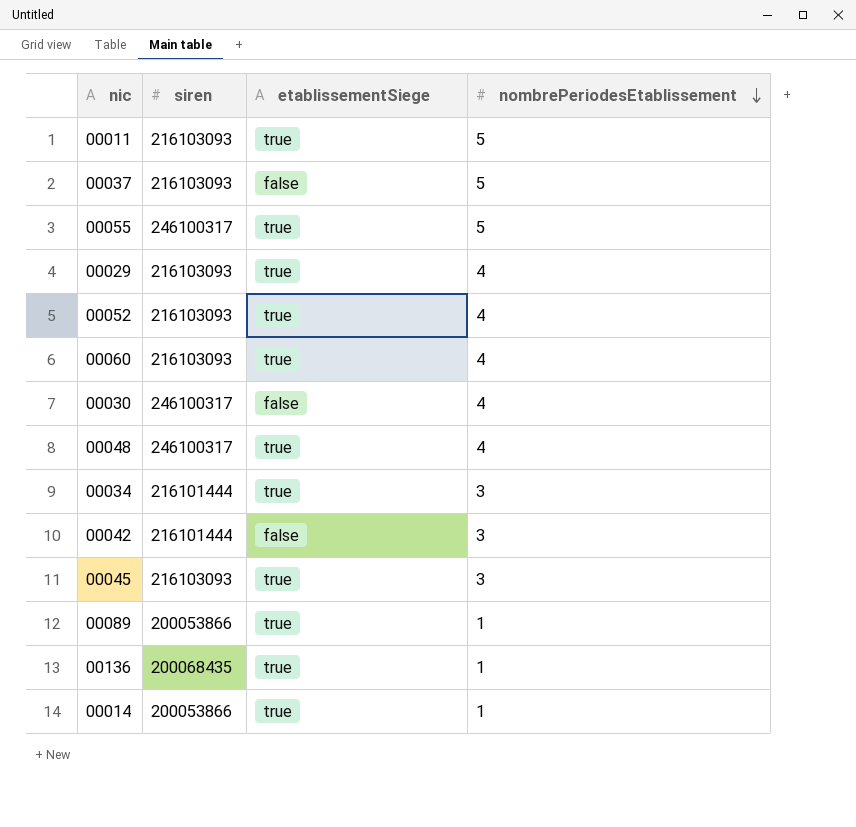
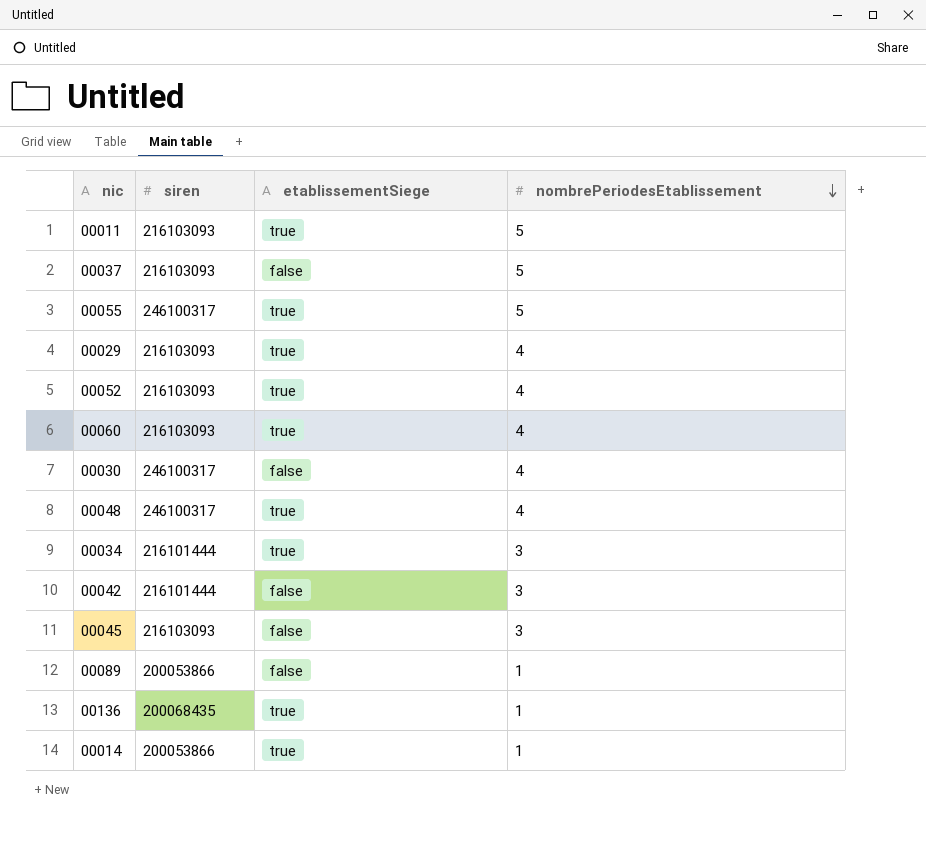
00045 | etablissementSiege: true -> false
00089 | etablissementSiege: true -> false

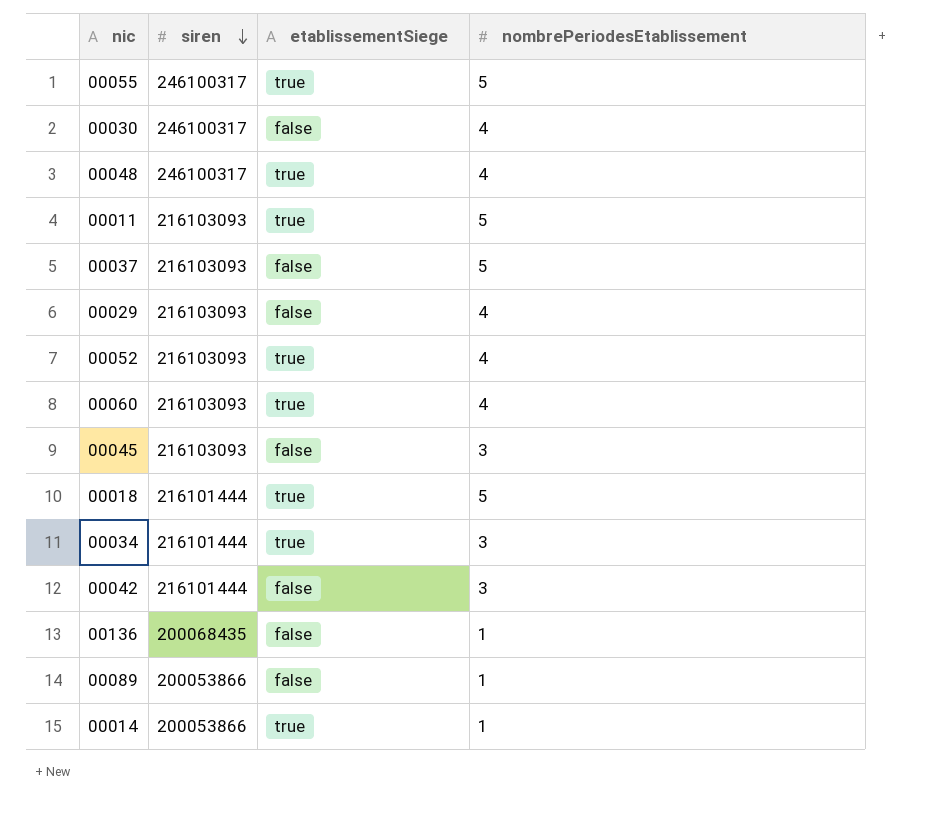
row order: nombrePeriodesEtablissement descending -> siren descending
00029 | etablissementSiege: true -> false
row 00018: none -> 216101444 | true | 5
00136 | etablissementSiege: true -> false

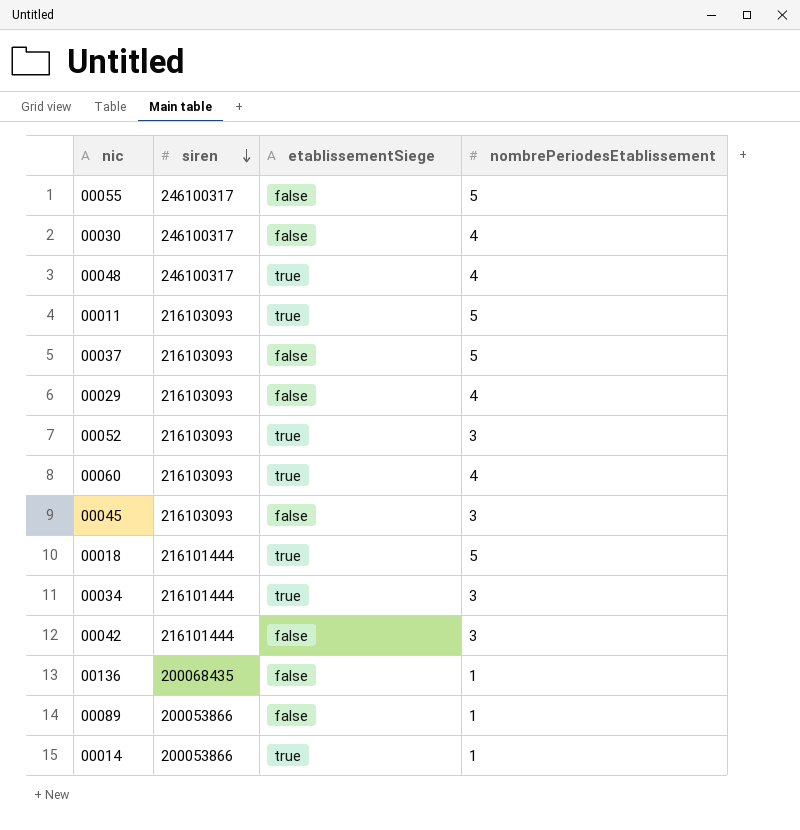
00055 | etablissementSiege: true -> false
00052 | nombrePeriodesEtablissement: 4 -> 3

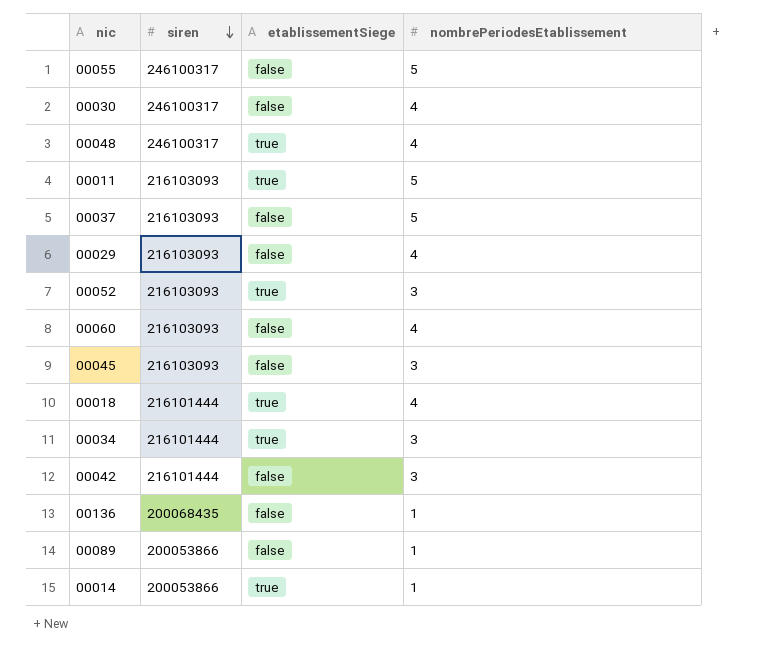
00060 | etablissementSiege: true -> false
00018 | nombrePeriodesEtablissement: 5 -> 4

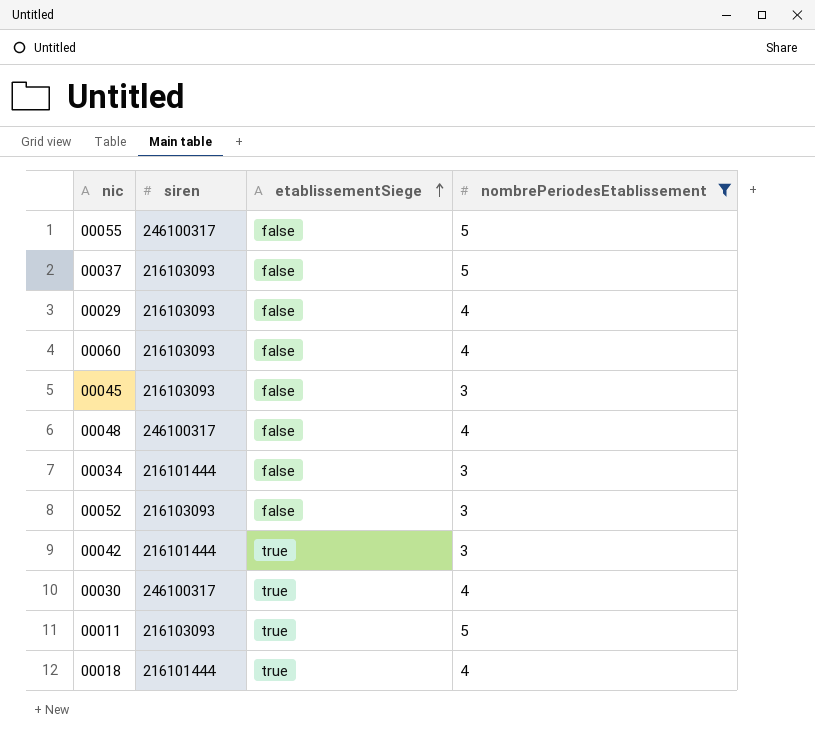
filter: none -> nombrePeriodesEtablissement != 1
row order: siren descending -> etablissementSiege ascending
00048 | etablissementSiege: true -> false
00034 | etablissementSiege: true -> false
00052 | etablissementSiege: true -> false
00042 | etablissementSiege: false -> true
00030 | etablissementSiege: false -> true

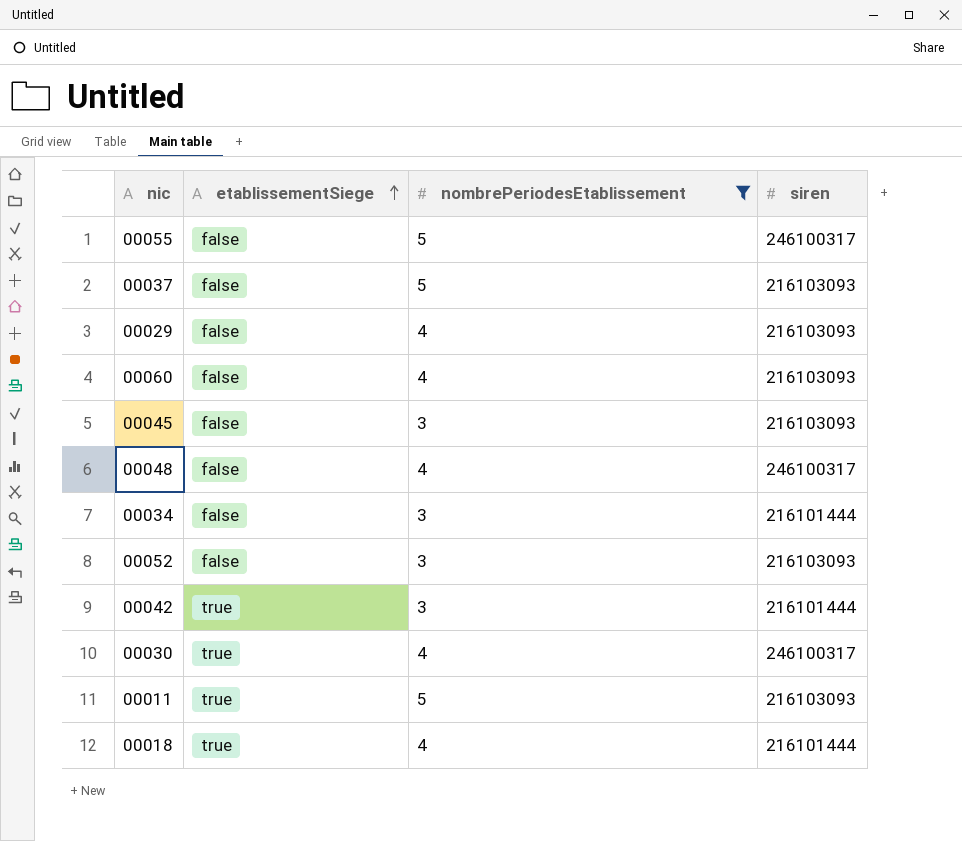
column siren | position: 2 -> 4

